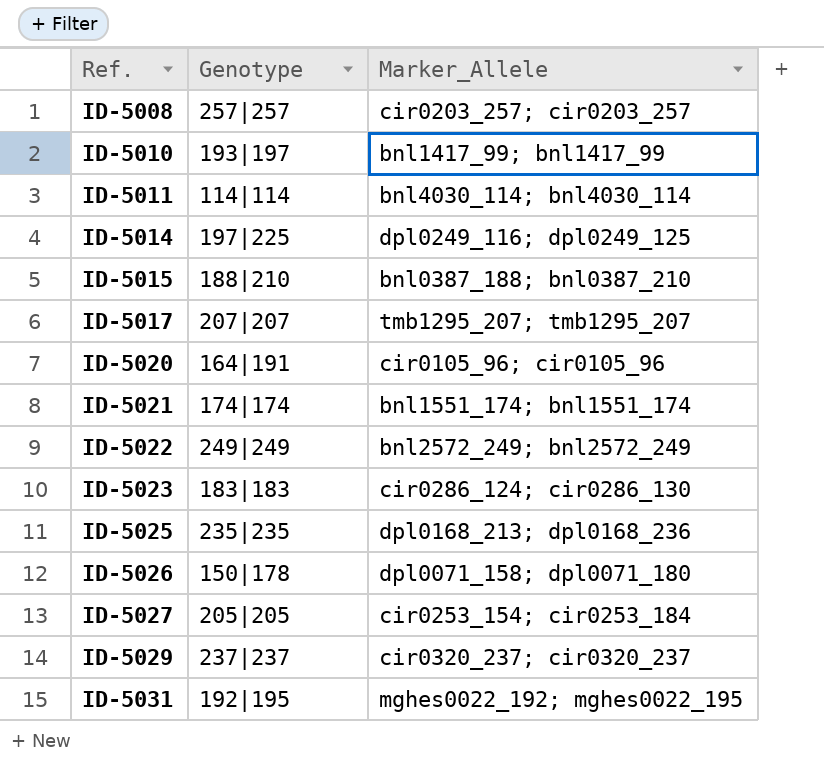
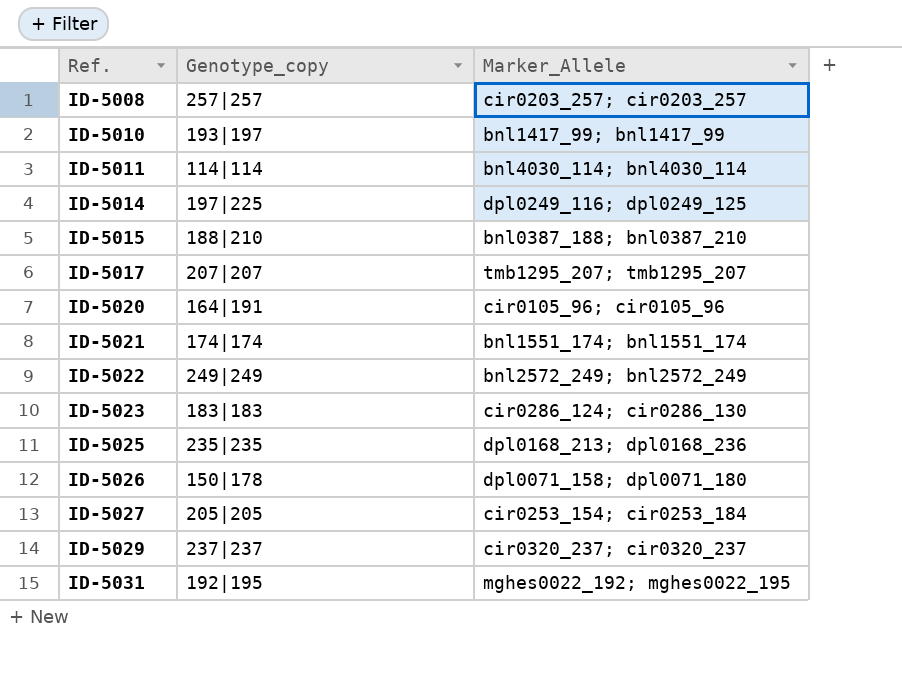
column name: Genotype -> Genotype_copy

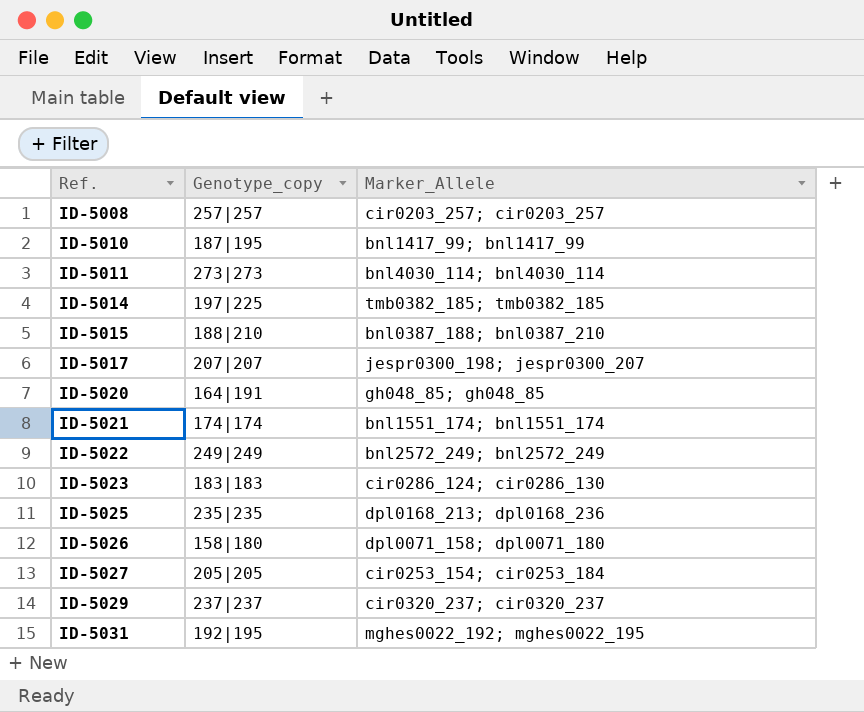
ID-5010 | Genotype_copy: 193|197 -> 187|195
ID-5011 | Genotype_copy: 114|114 -> 273|273
ID-5014 | Marker_Allele: dpl0249_116; dpl0249_125 -> tmb0382_185; tmb0382_185
ID-5017 | Marker_Allele: tmb1295_207; tmb1295_207 -> jespr0300_198; jespr0300_207
ID-5020 | Marker_Allele: cir0105_96; cir0105_96 -> gh048_85; gh048_85
ID-5026 | Genotype_copy: 150|178 -> 158|180

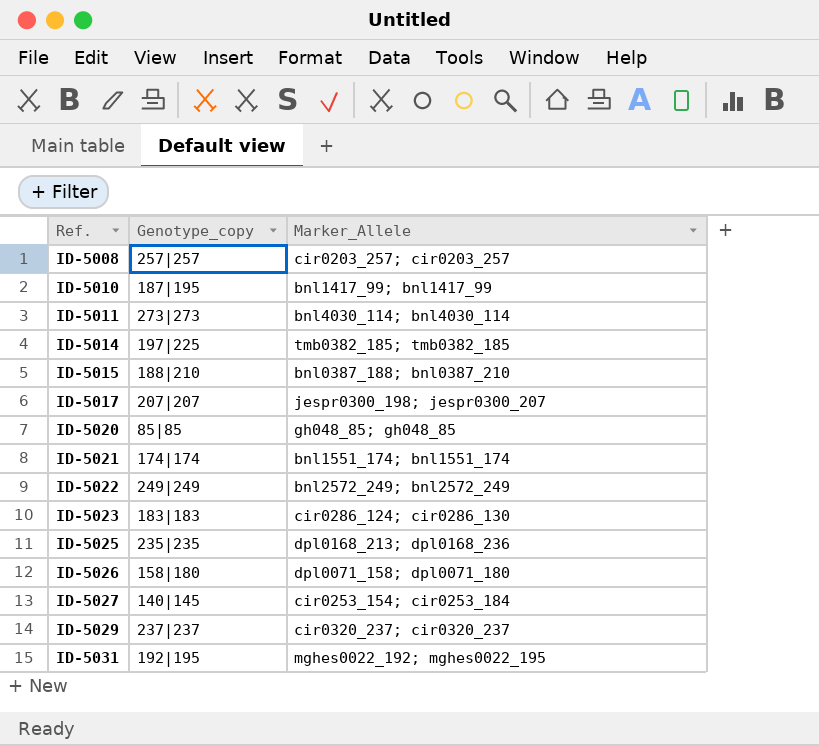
ID-5020 | Genotype_copy: 164|191 -> 85|85
ID-5027 | Genotype_copy: 205|205 -> 140|145

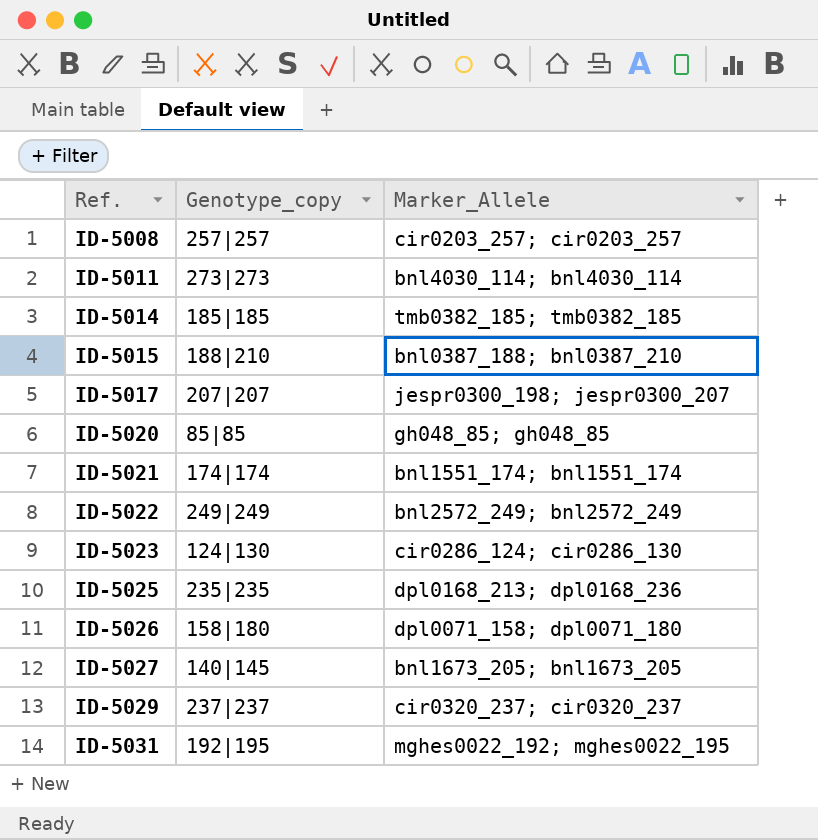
row ID-5010: 187|195 | bnl1417_99; bnl1417_99 -> none
ID-5014 | Genotype_copy: 197|225 -> 185|185
ID-5023 | Genotype_copy: 183|183 -> 124|130
ID-5027 | Marker_Allele: cir0253_154; cir0253_184 -> bnl1673_205; bnl1673_205

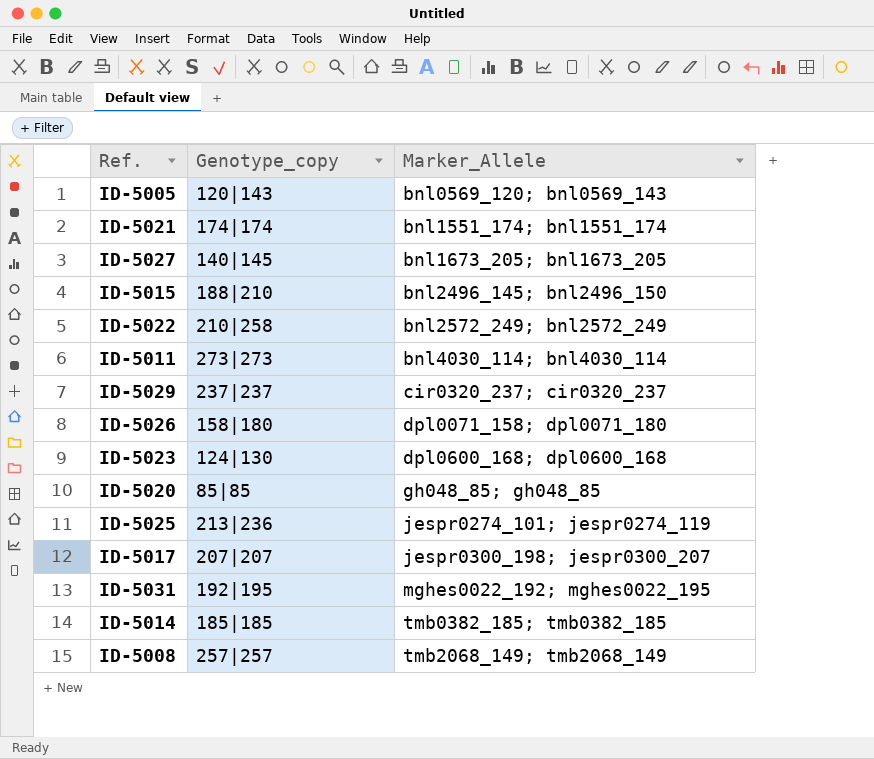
row order: Ref. ascending -> Marker_Allele ascending
row ID-5005: none -> 120|143 | bnl0569_120; bnl0569_143
ID-5015 | Marker_Allele: bnl0387_188; bnl0387_210 -> bnl2496_145; bnl2496_150
ID-5022 | Genotype_copy: 249|249 -> 210|258
ID-5023 | Marker_Allele: cir0286_124; cir0286_130 -> dpl0600_168; dpl0600_168
ID-5025 | Genotype_copy: 235|235 -> 213|236
ID-5025 | Marker_Allele: dpl0168_213; dpl0168_236 -> jespr0274_101; jespr0274_119
ID-5008 | Marker_Allele: cir0203_257; cir0203_257 -> tmb2068_149; tmb2068_149

